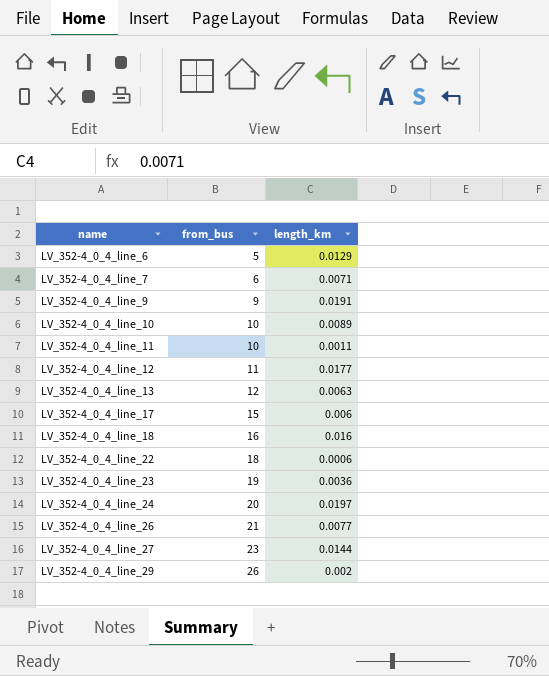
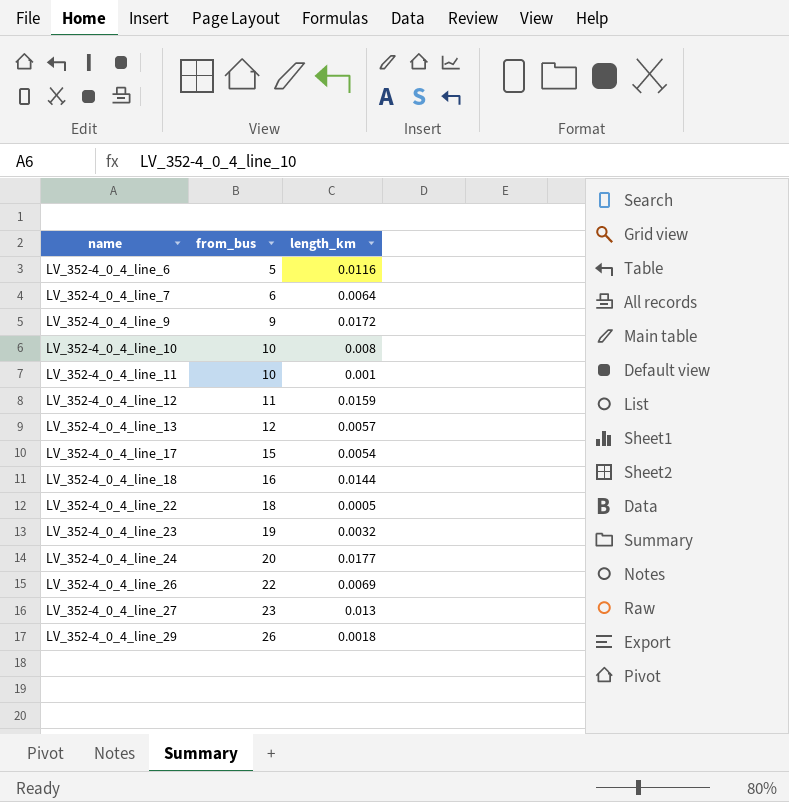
LV_352-4_0_4_line_6 | length_km: 0.0129 -> 0.0116
LV_352-4_0_4_line_7 | length_km: 0.0071 -> 0.0064
LV_352-4_0_4_line_9 | length_km: 0.0191 -> 0.0172
LV_352-4_0_4_line_10 | length_km: 0.0089 -> 0.008
LV_352-4_0_4_line_11 | length_km: 0.0011 -> 0.001
LV_352-4_0_4_line_12 | length_km: 0.0177 -> 0.0159
LV_352-4_0_4_line_13 | length_km: 0.0063 -> 0.0057
LV_352-4_0_4_line_17 | length_km: 0.006 -> 0.0054
LV_352-4_0_4_line_18 | length_km: 0.016 -> 0.0144
LV_352-4_0_4_line_22 | length_km: 0.0006 -> 0.0005
LV_352-4_0_4_line_23 | length_km: 0.0036 -> 0.0032
LV_352-4_0_4_line_24 | length_km: 0.0197 -> 0.0177
LV_352-4_0_4_line_26 | from_bus: 21 -> 22
LV_352-4_0_4_line_26 | length_km: 0.0077 -> 0.0069
LV_352-4_0_4_line_27 | length_km: 0.0144 -> 0.013
LV_352-4_0_4_line_29 | length_km: 0.002 -> 0.0018

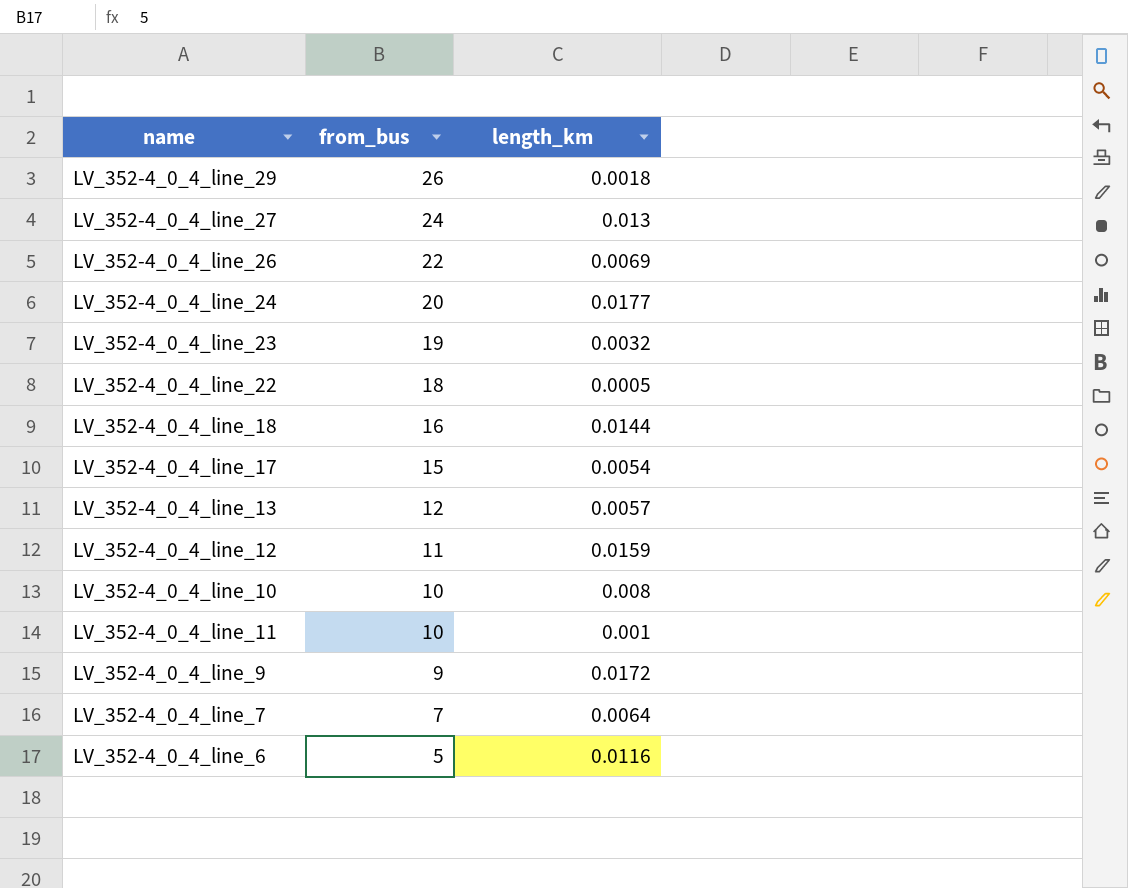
row order: name ascending -> from_bus descending
LV_352-4_0_4_line_27 | from_bus: 23 -> 24
LV_352-4_0_4_line_7 | from_bus: 6 -> 7

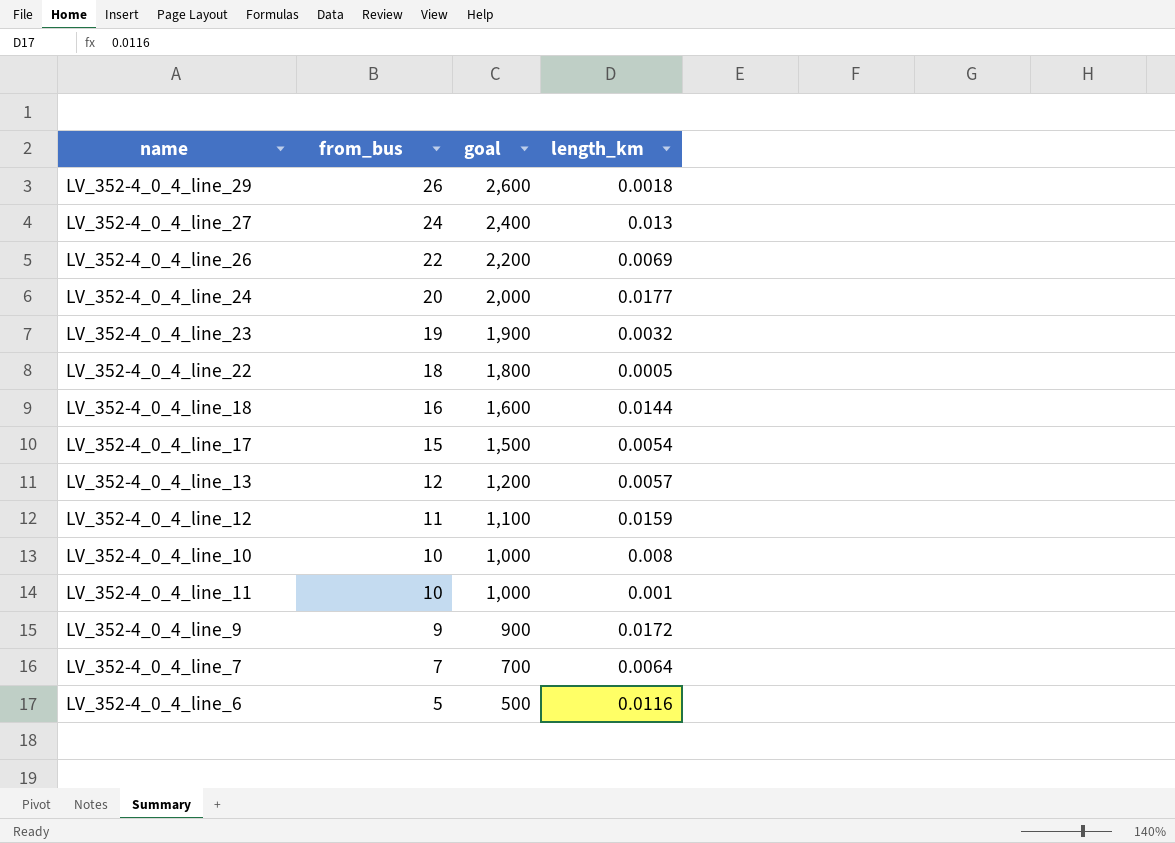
column goal | formula: none -> [from_bus] * 100

